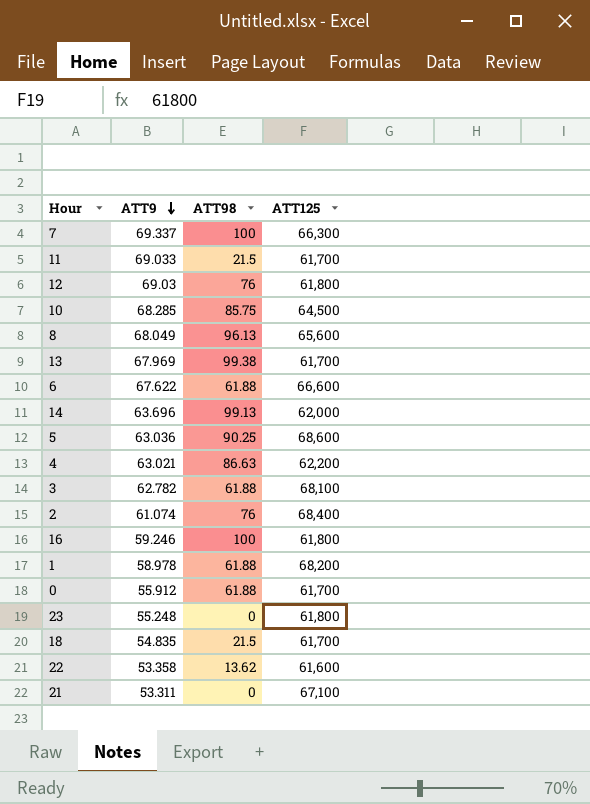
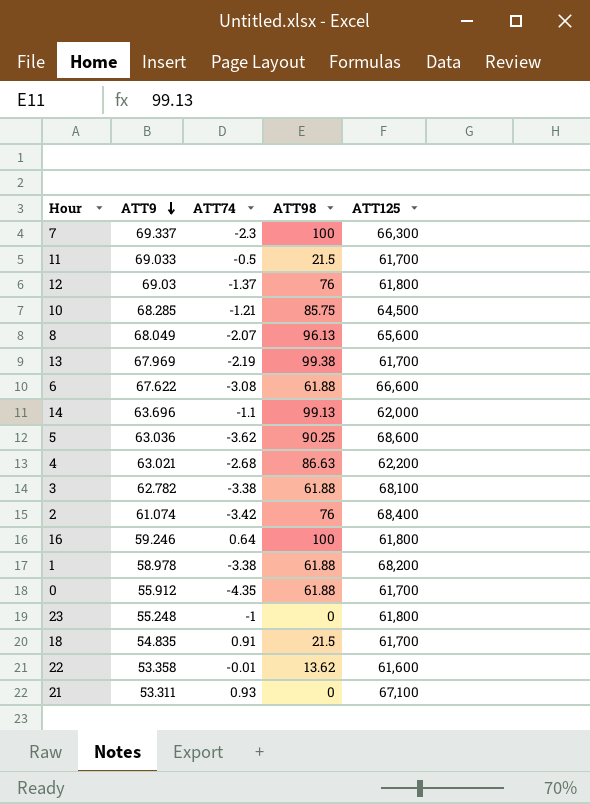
column ATT74 | position: none -> 3

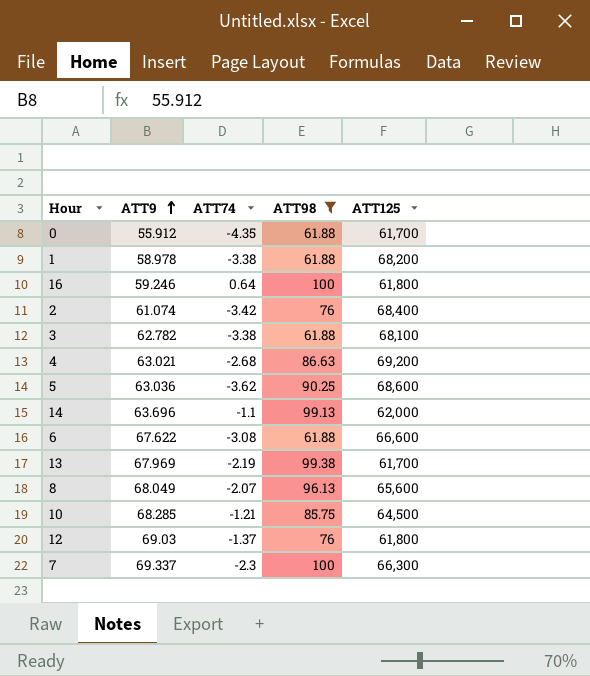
filter: none -> ATT98 >= 61.88
row order: ATT9 descending -> ATT9 ascending
4 | ATT125: 62,200 -> 69,200

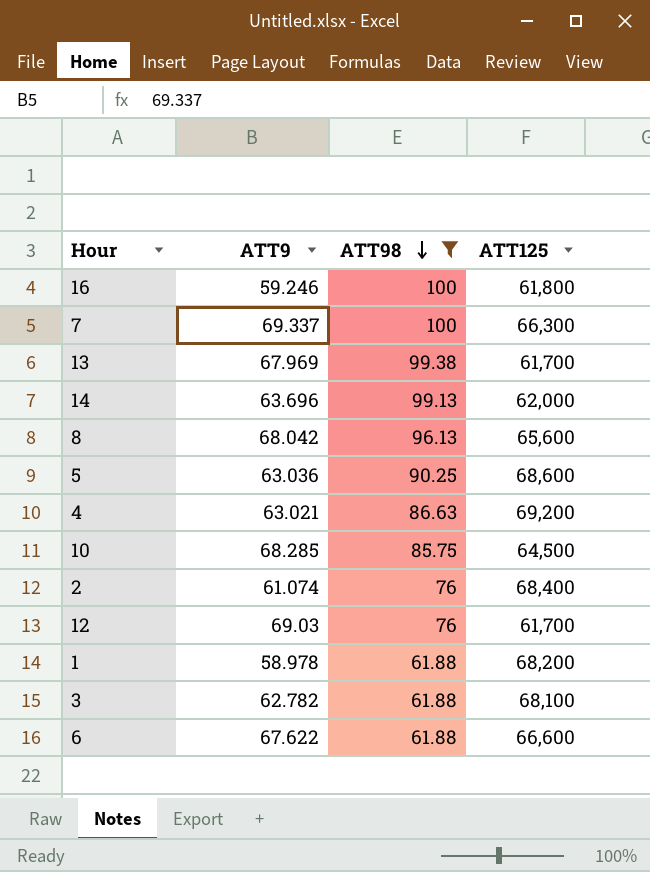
row order: ATT9 ascending -> ATT98 descending
column ATT74 | position: 3 -> none
row 0: 55.912 | -4.35 | 61.88 | 61,700 -> none
8 | ATT9: 68.049 -> 68.042
12 | ATT125: 61,800 -> 61,700

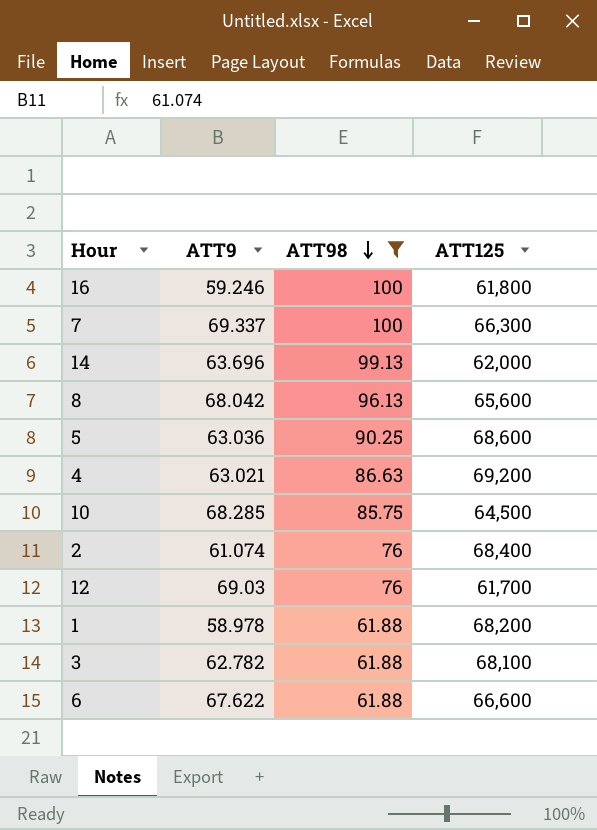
row 13: 67.969 | 99.38 | 61,700 -> none

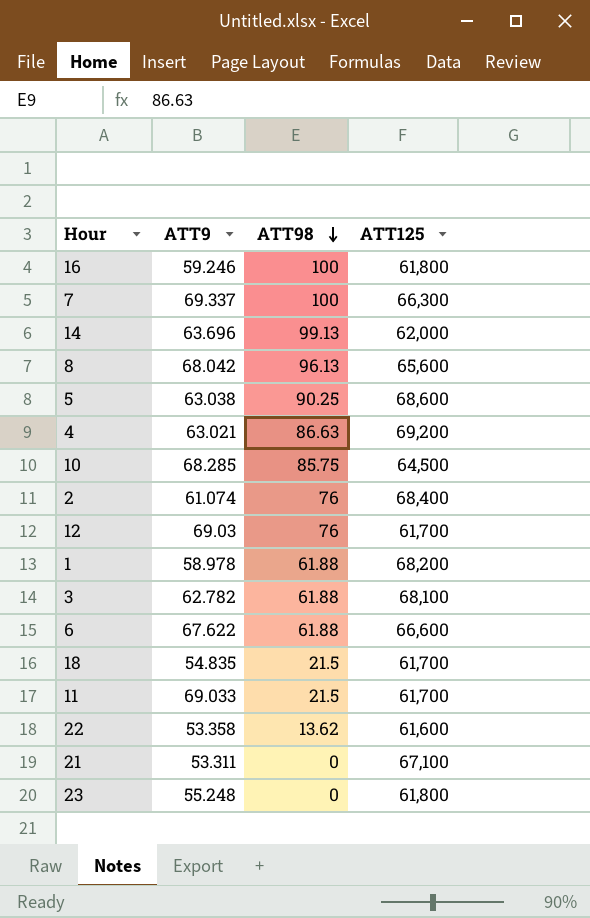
filter: ATT98 >= 61.88 -> none
5 | ATT9: 63.036 -> 63.038

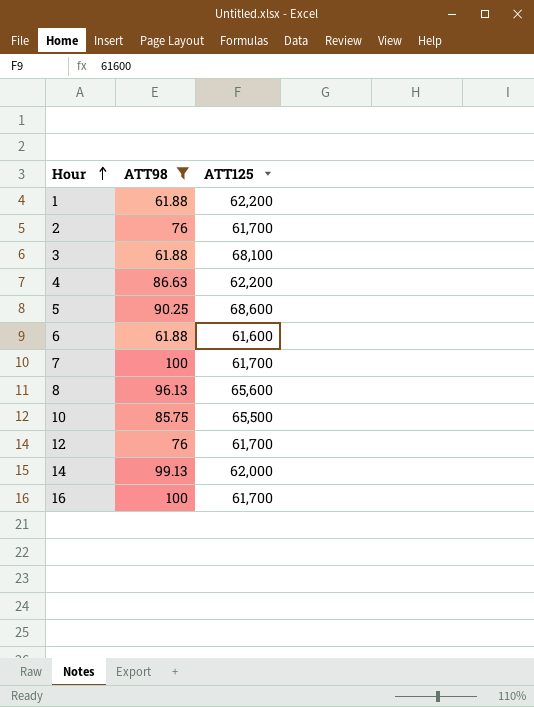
filter: none -> ATT98 >= 61.88
row order: ATT98 descending -> Hour ascending
column ATT9 | position: 2 -> none
1 | ATT125: 68,200 -> 62,200
2 | ATT125: 68,400 -> 61,700
4 | ATT125: 69,200 -> 62,200
6 | ATT125: 66,600 -> 61,600
7 | ATT125: 66,300 -> 61,700
10 | ATT125: 64,500 -> 65,500
16 | ATT125: 61,800 -> 61,700

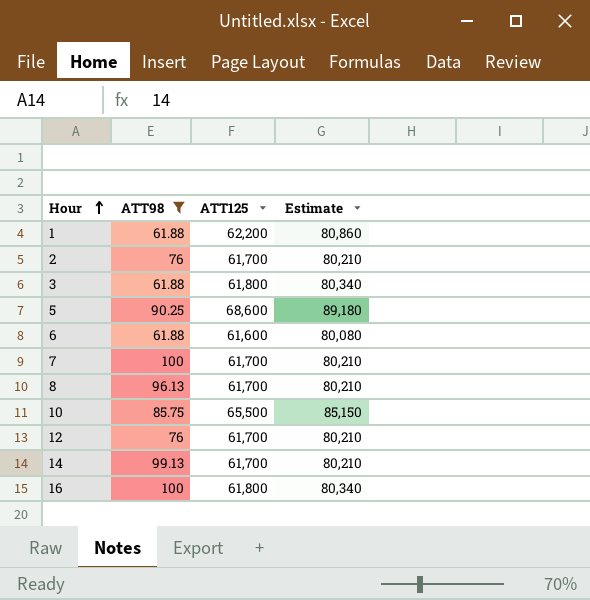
column Estimate | formula: none -> [ATT125] * 1.3
row 4: 86.63 | 62,200 -> none
3 | ATT125: 68,100 -> 61,800
8 | ATT125: 65,600 -> 61,700
14 | ATT125: 62,000 -> 61,700
16 | ATT125: 61,700 -> 61,800

